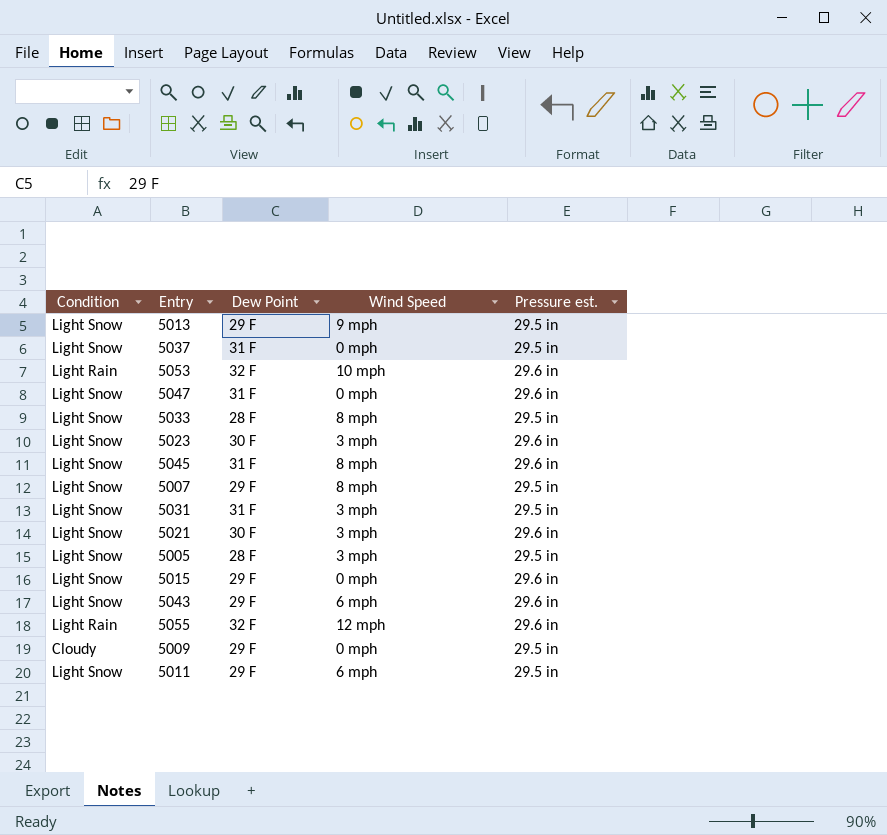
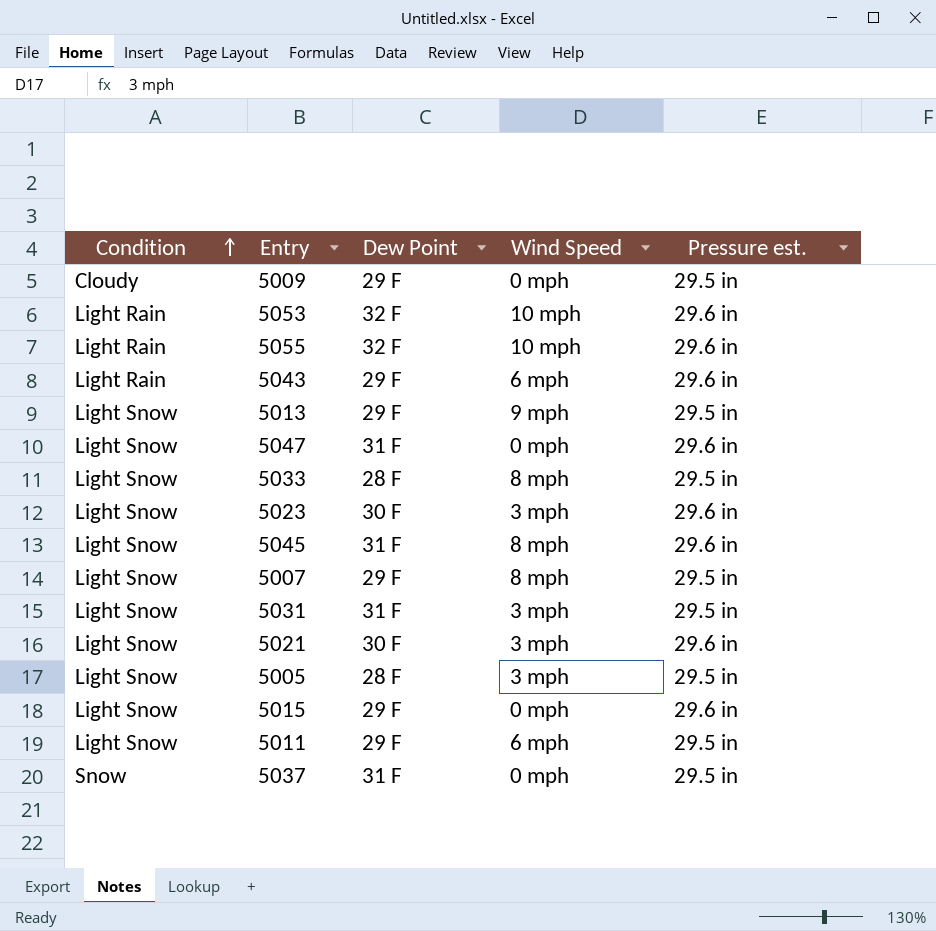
row order: none -> Condition ascending
5055 | Wind Speed: 12 mph -> 10 mph
5043 | Condition: Light Snow -> Light Rain
5037 | Condition: Light Snow -> Snow

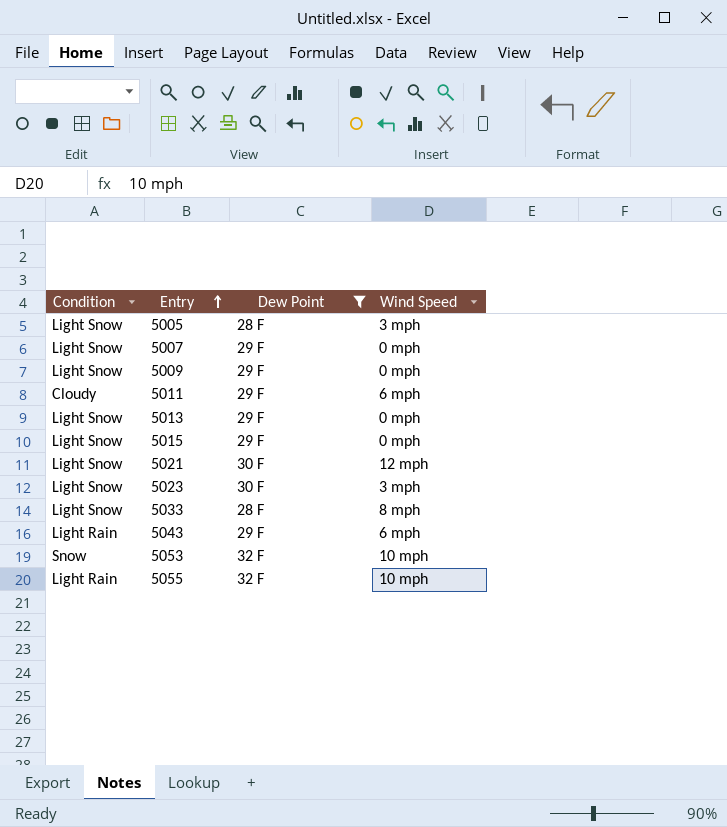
filter: none -> Dew Point != 31 F
row order: Condition ascending -> Entry ascending
column Pressure est. | position: 5 -> none
5007 | Wind Speed: 8 mph -> 0 mph
5009 | Condition: Cloudy -> Light Snow
5011 | Condition: Light Snow -> Cloudy
5013 | Wind Speed: 9 mph -> 0 mph
5021 | Wind Speed: 3 mph -> 12 mph
5053 | Condition: Light Rain -> Snow

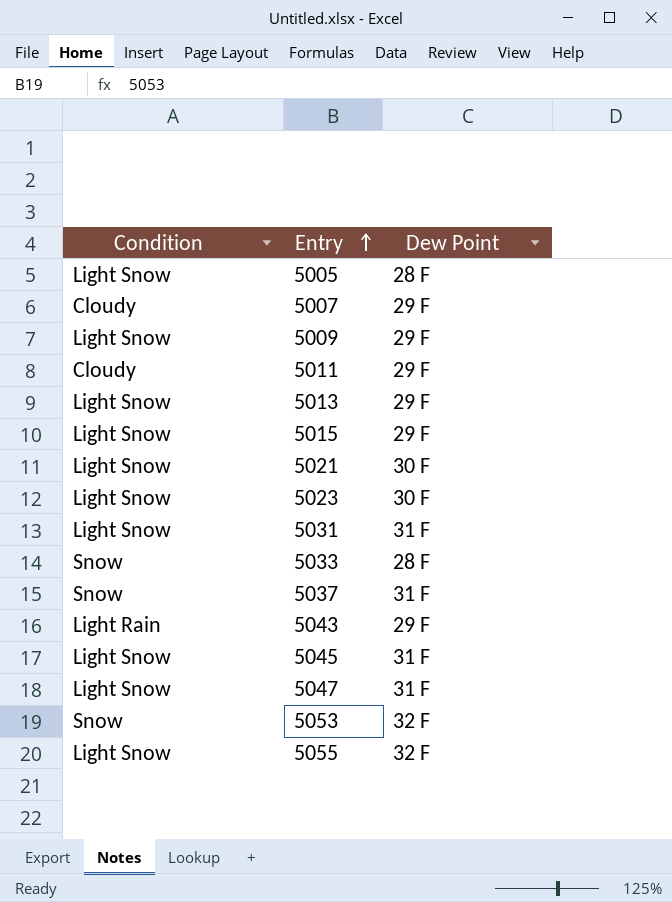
filter: Dew Point != 31 F -> none
column Wind Speed | position: 4 -> none
5007 | Condition: Light Snow -> Cloudy
5033 | Condition: Light Snow -> Snow
5055 | Condition: Light Rain -> Light Snow

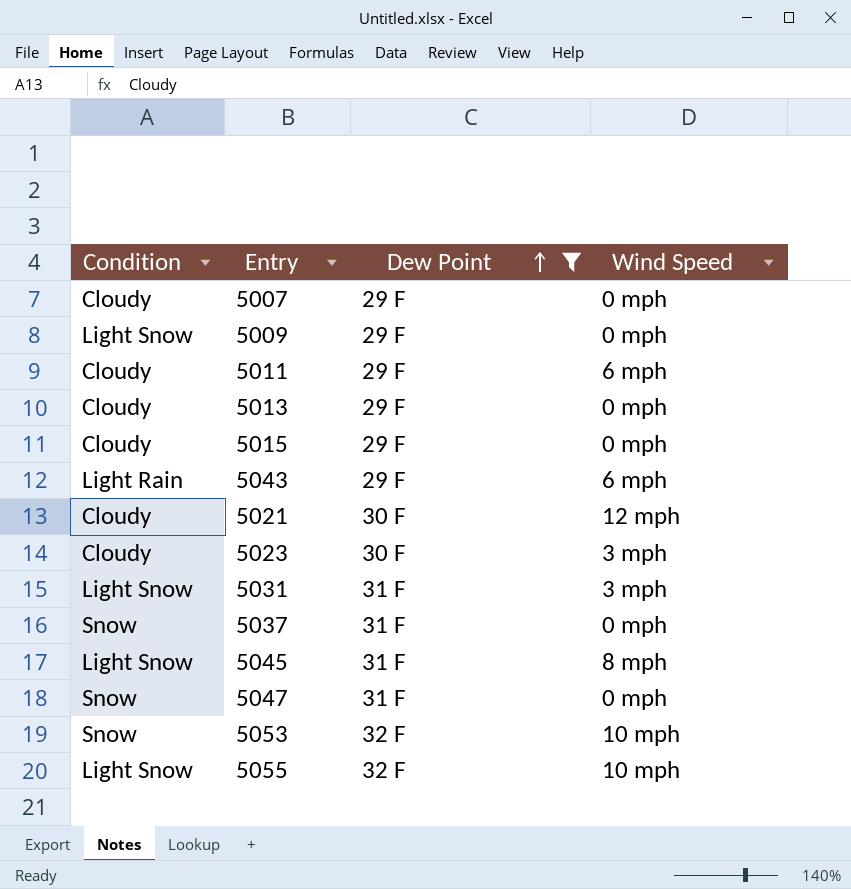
filter: none -> Dew Point != 28 F
row order: Entry ascending -> Dew Point ascending
column Wind Speed | position: none -> 4
5013 | Condition: Light Snow -> Cloudy
5015 | Condition: Light Snow -> Cloudy
5021 | Condition: Light Snow -> Cloudy
5023 | Condition: Light Snow -> Cloudy
5047 | Condition: Light Snow -> Snow

